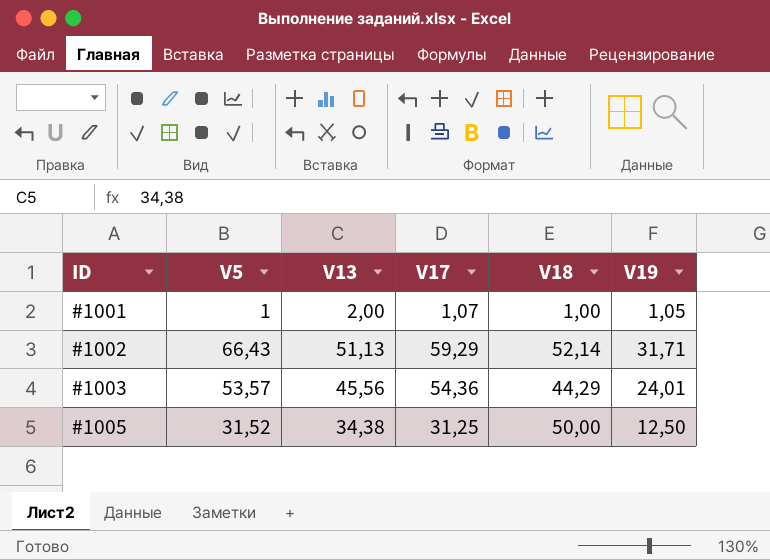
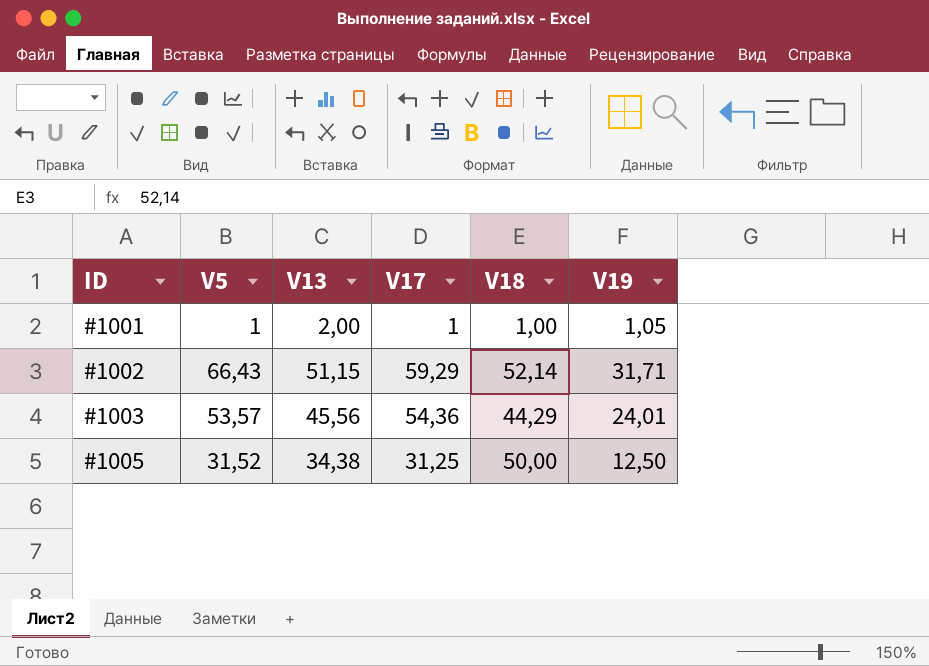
#1001 | V17: 1,07 -> 1
#1002 | V13: 51,13 -> 51,15

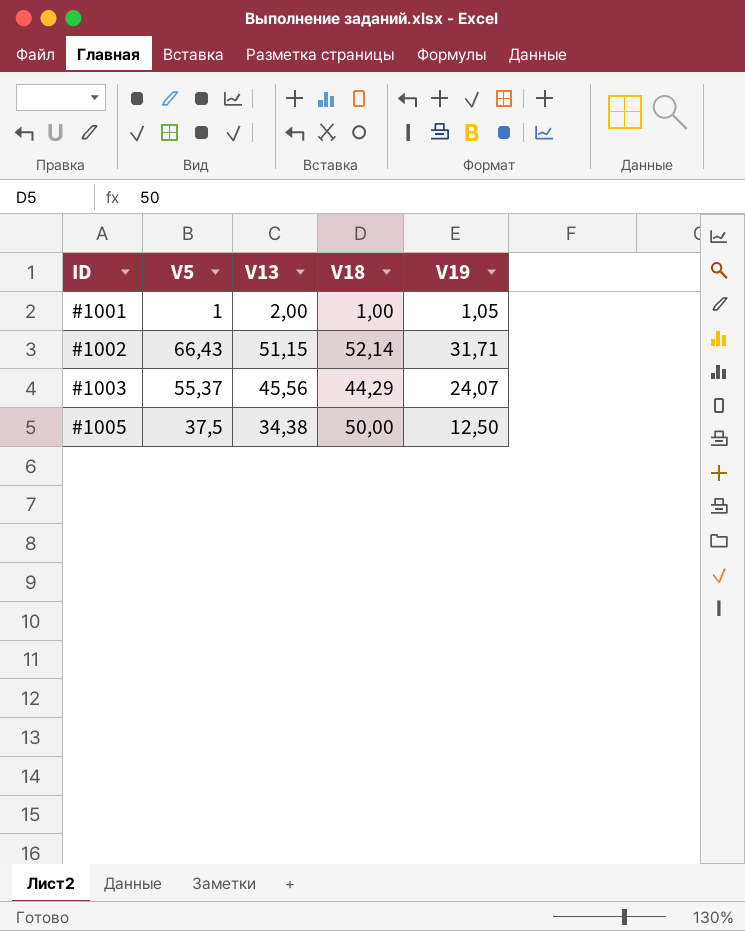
column V17 | position: 4 -> none
#1003 | V5: 53,57 -> 55,37
#1003 | V19: 24,01 -> 24,07
#1005 | V5: 31,52 -> 37,5

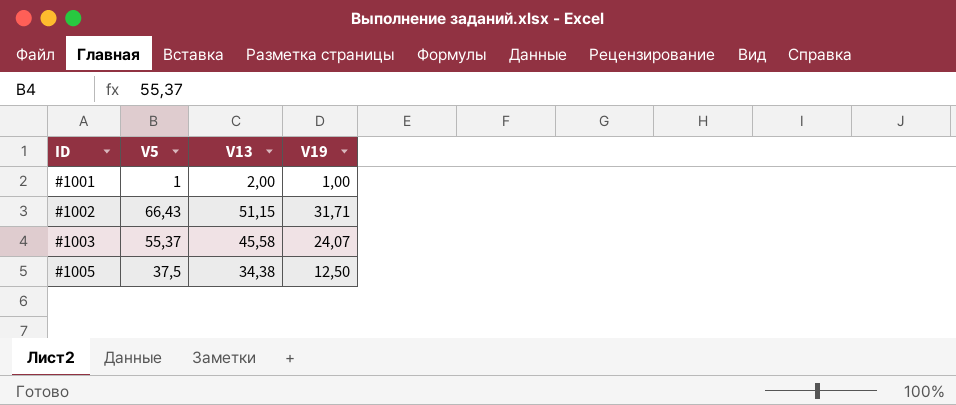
column V18 | position: 4 -> none
#1001 | V19: 1,05 -> 1,00
#1003 | V13: 45,56 -> 45,58

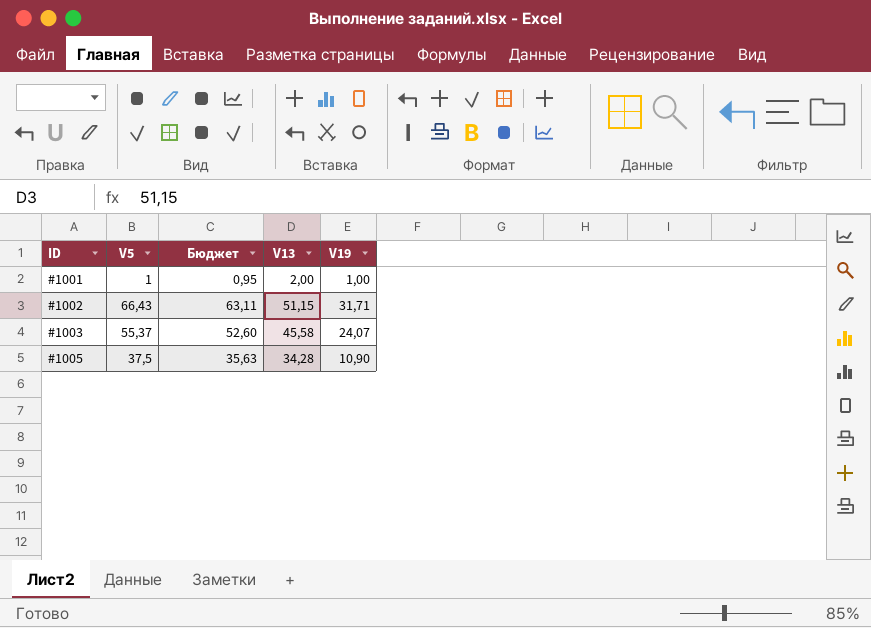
column Бюджет | formula: none -> [V5] * 0,95
#1005 | V13: 34,38 -> 34,28
#1005 | V19: 12,50 -> 10,90

